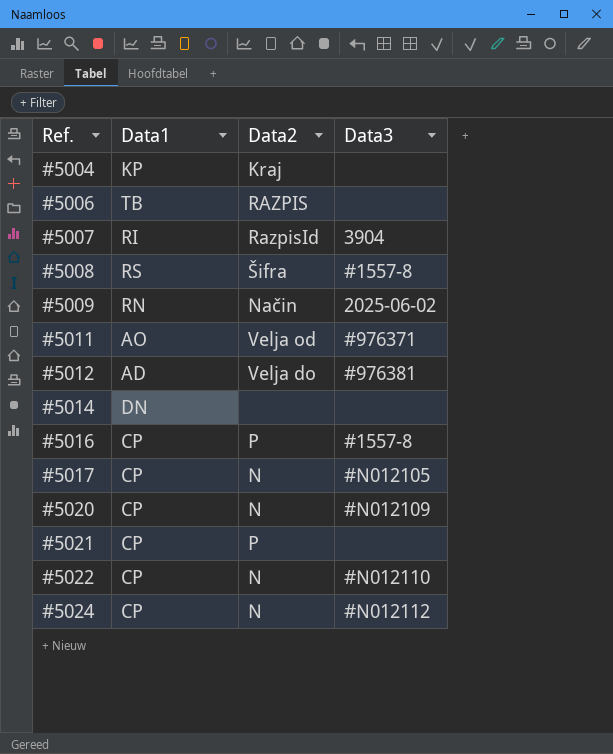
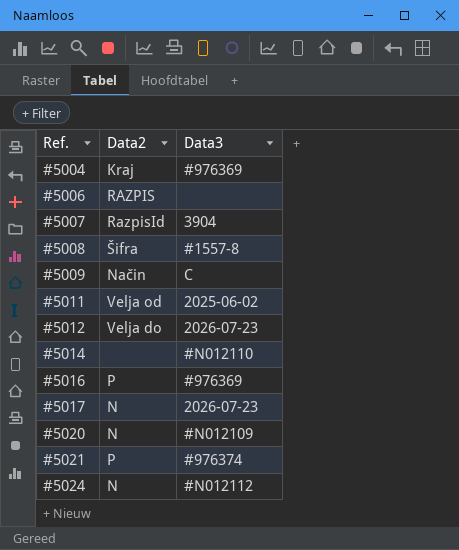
column Data1 | position: 2 -> none
row #5022: CP | N | #N012110 -> none
#5004 | Data3: none -> #976369
#5009 | Data3: 2025-06-02 -> C
#5011 | Data3: #976371 -> 2025-06-02
#5012 | Data3: #976381 -> 2026-07-23
#5014 | Data3: none -> #N012110
#5016 | Data3: #1557-8 -> #976369
#5017 | Data3: #N012105 -> 2026-07-23
#5021 | Data3: none -> #976374

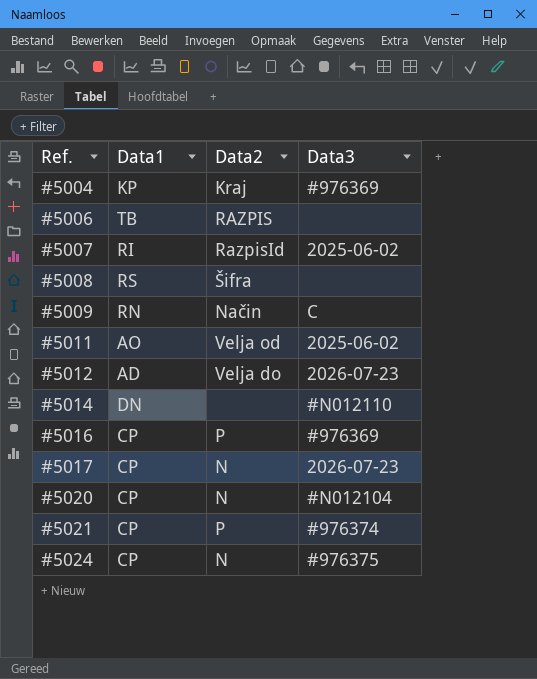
column Data1 | position: none -> 2
#5007 | Data3: 3904 -> 2025-06-02
#5008 | Data3: #1557-8 -> none
#5020 | Data3: #N012109 -> #N012104
#5024 | Data3: #N012112 -> #976375

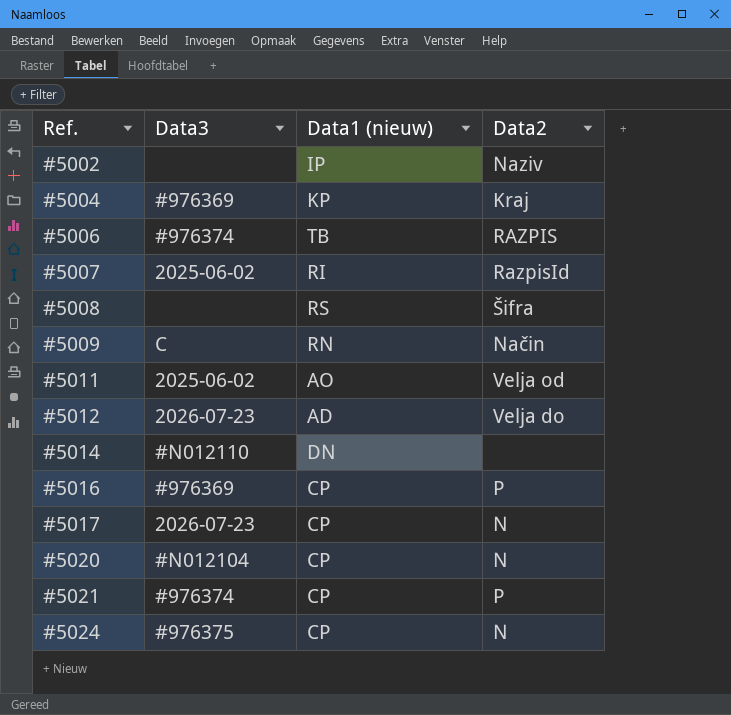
column Data3 | position: 4 -> 2
column name: Data1 -> Data1 (nieuw)
row #5002: none -> none | IP | Naziv
#5006 | Data3: none -> #976374

